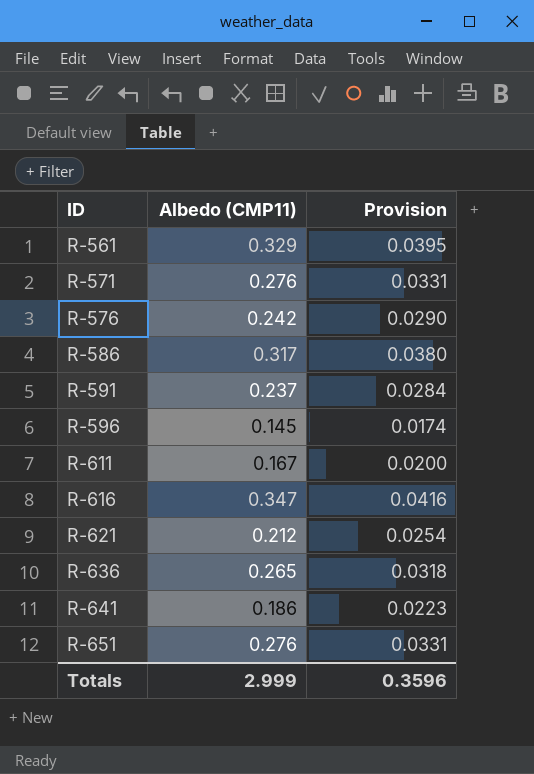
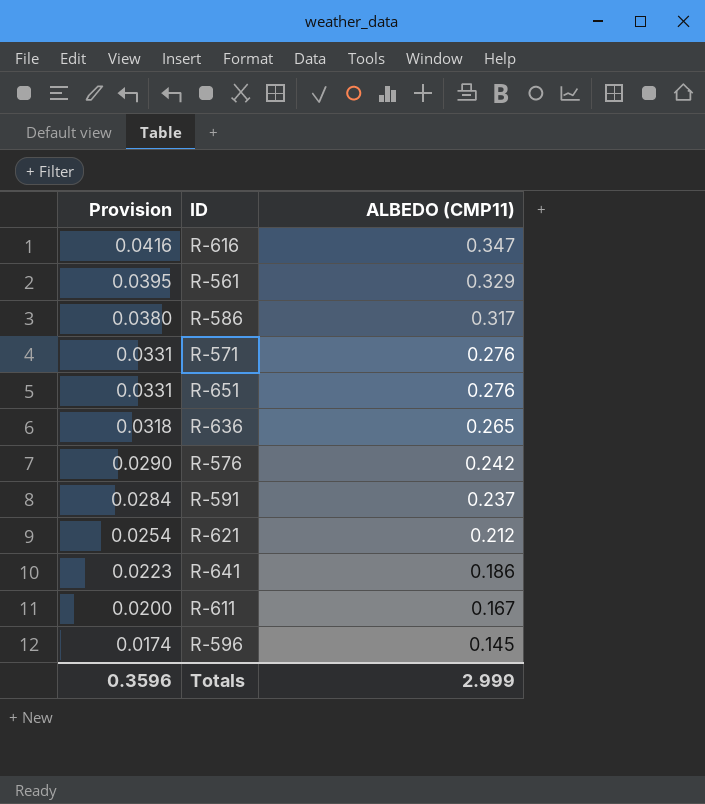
row order: ID ascending -> Provision descending
column Provision | position: 3 -> 1
column name: Albedo (CMP11) -> ALBEDO (CMP11)

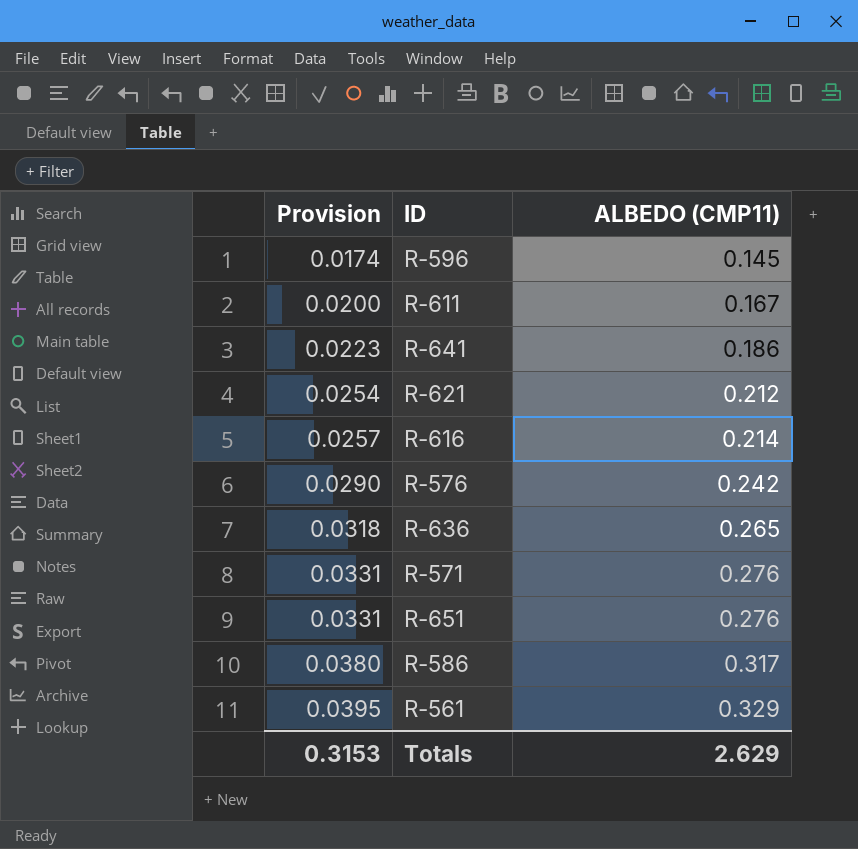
row order: Provision descending -> Provision ascending
row R-591: 0.0284 | 0.237 -> none
R-616 | Provision: 0.0416 -> 0.0257
R-616 | ALBEDO (CMP11): 0.347 -> 0.214
Totals | Provision: 0.3596 -> 0.3153
Totals | ALBEDO (CMP11): 2.999 -> 2.629

